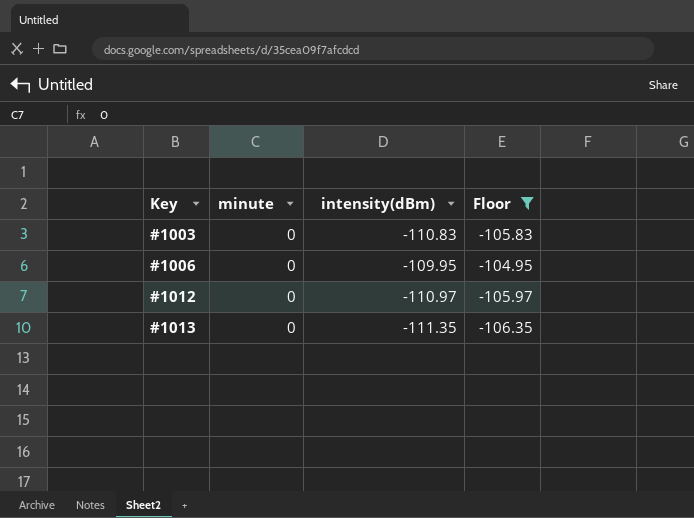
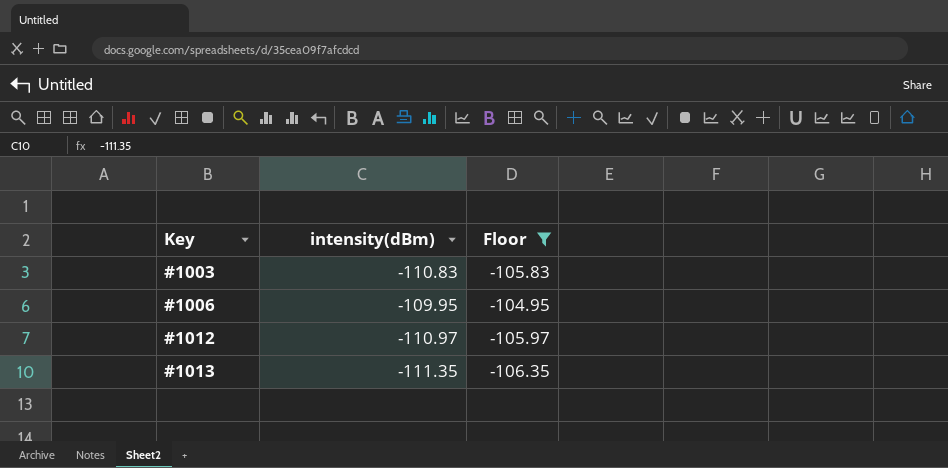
column minute | position: 2 -> none

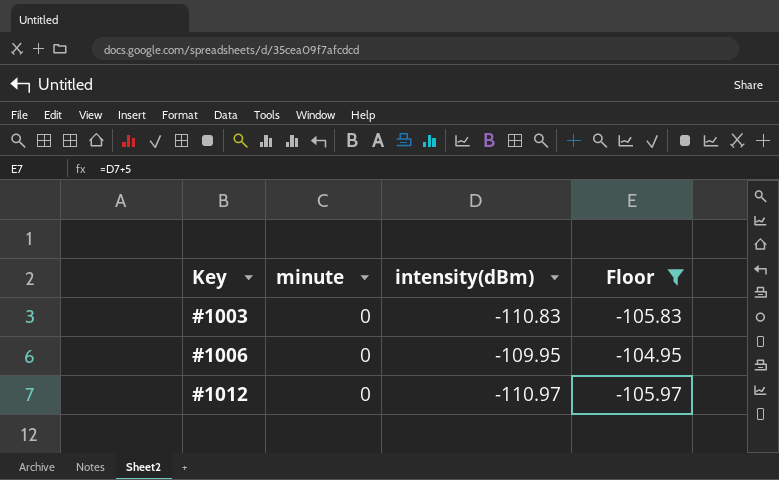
column minute | position: none -> 2
row #1013: -111.35 | -106.35 -> none

